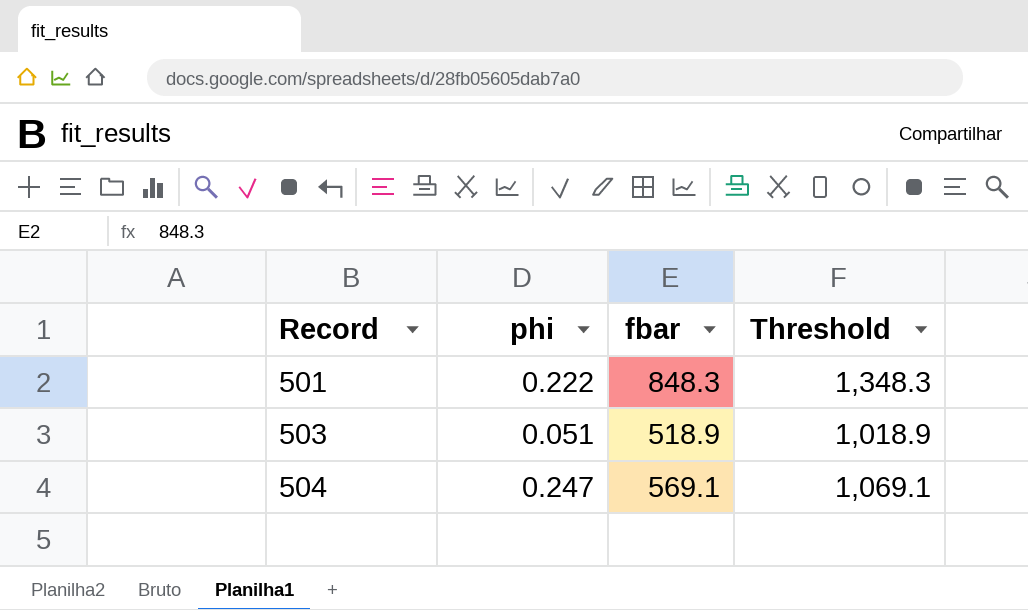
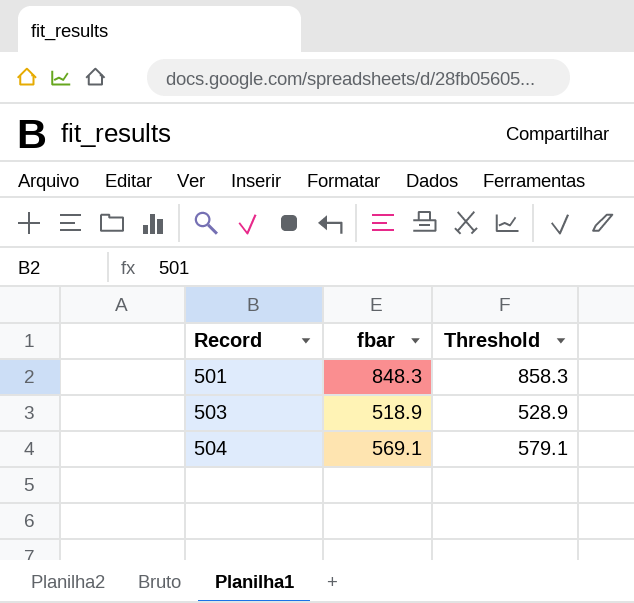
column phi | position: 2 -> none
column Threshold | formula: [fbar] + 500 -> [fbar] + 10

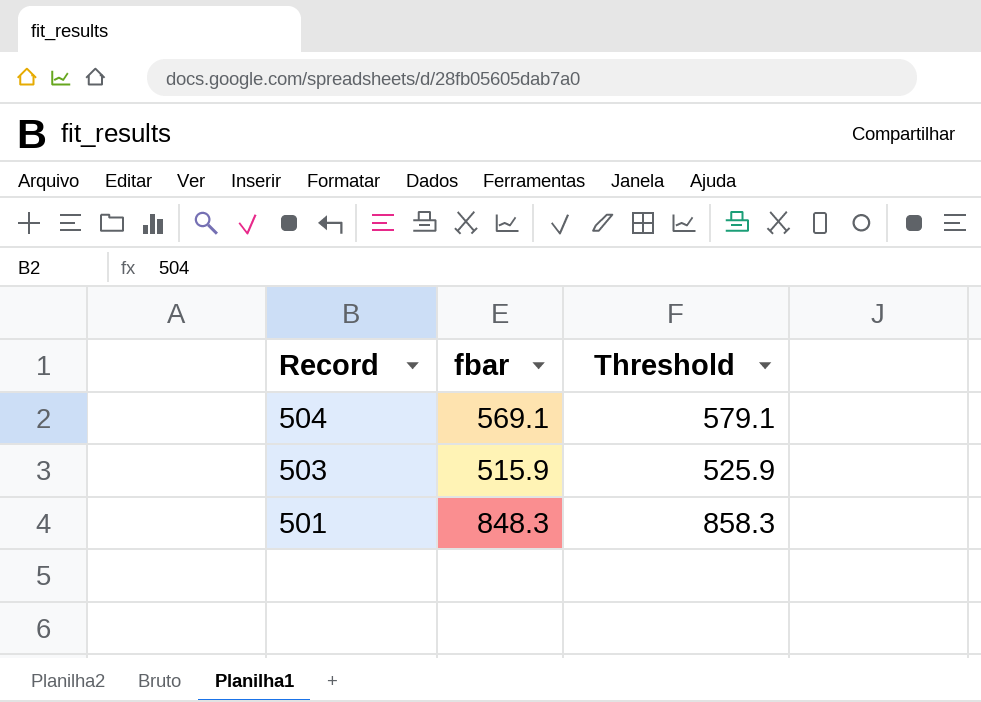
row order: Record ascending -> Record descending
503 | fbar: 518.9 -> 515.9
503 | Threshold: 528.9 -> 525.9

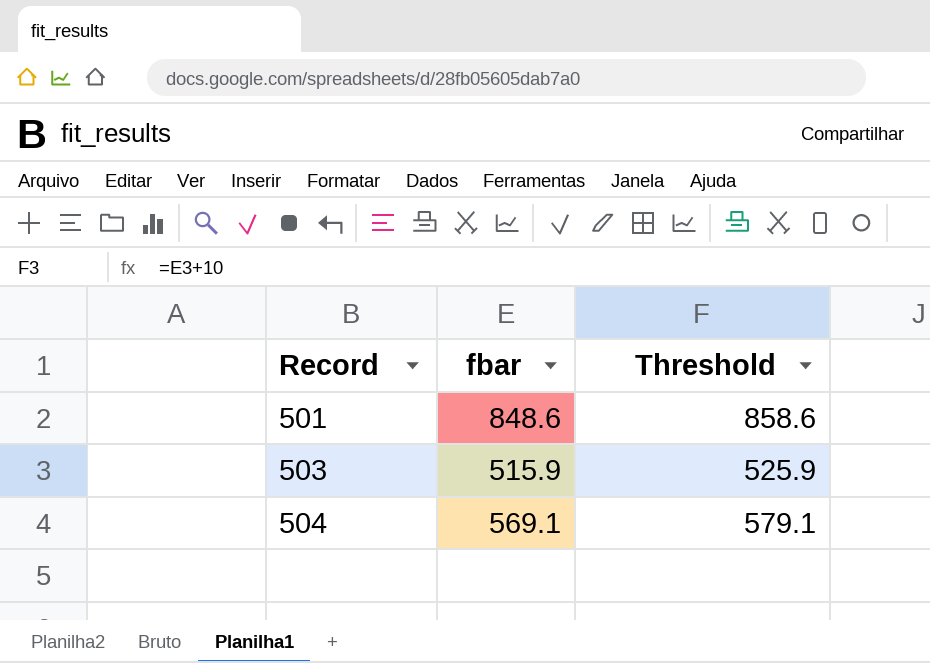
row order: Record descending -> Record ascending
501 | fbar: 848.3 -> 848.6
501 | Threshold: 858.3 -> 858.6

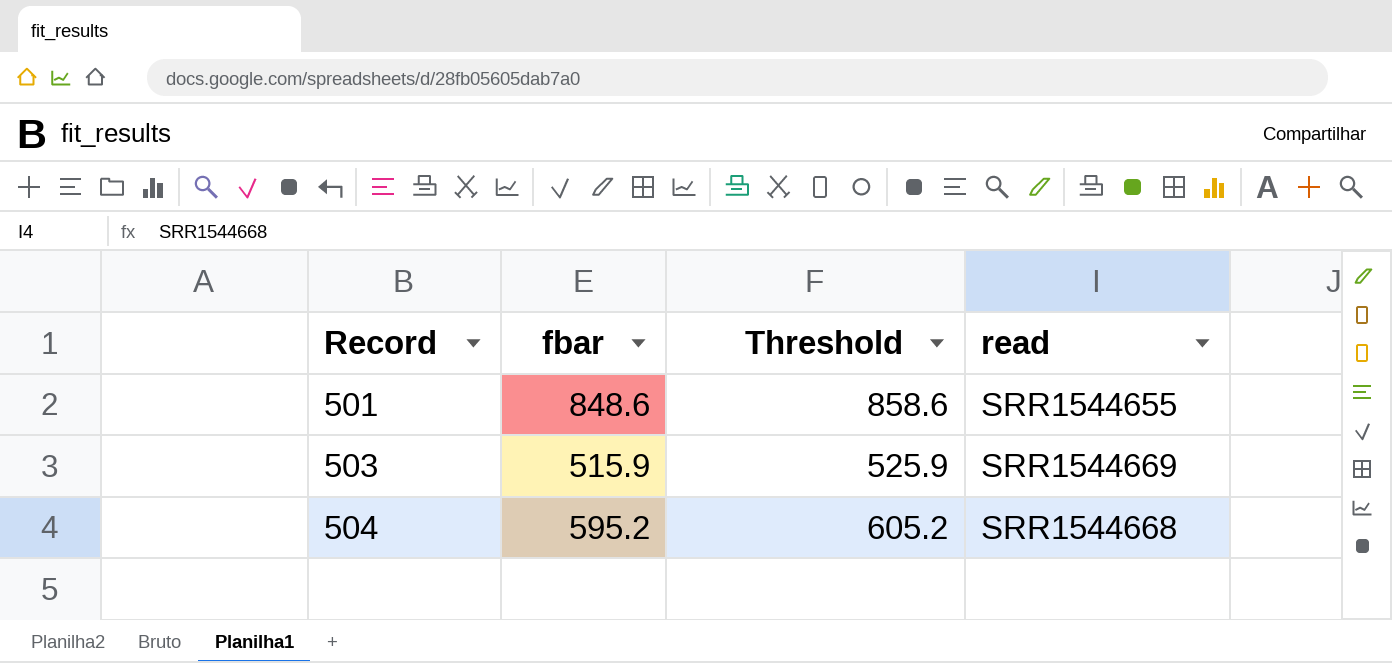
column read | position: none -> 4
504 | fbar: 569.1 -> 595.2
504 | Threshold: 579.1 -> 605.2

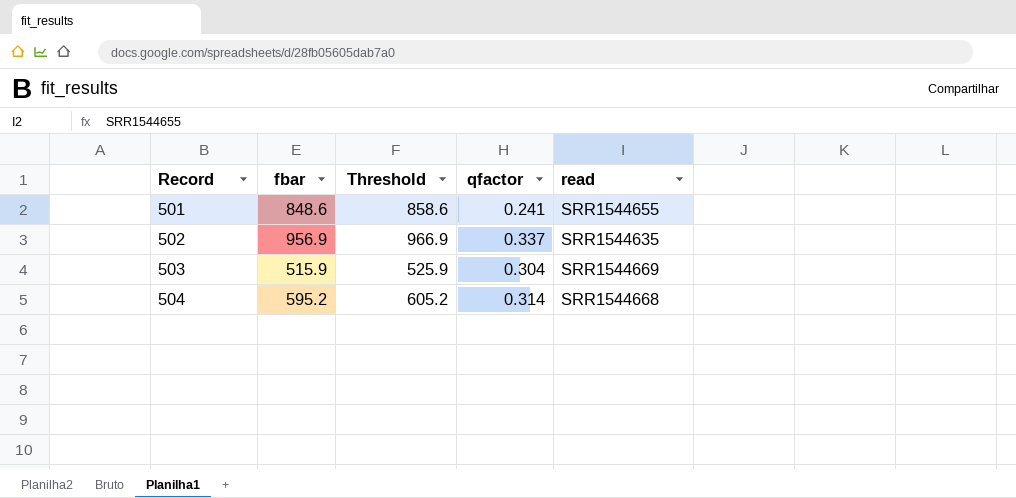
column qfactor | position: none -> 4
row 502: none -> 956.9 | 966.9 | 0.337 | SRR1544635

